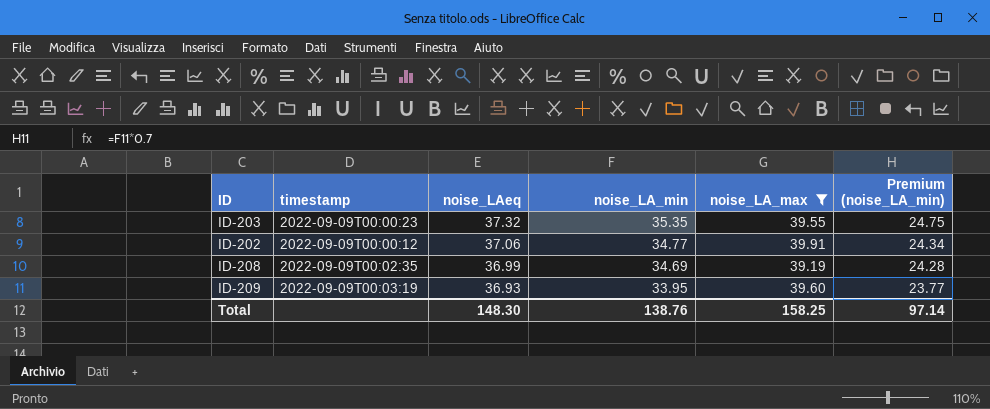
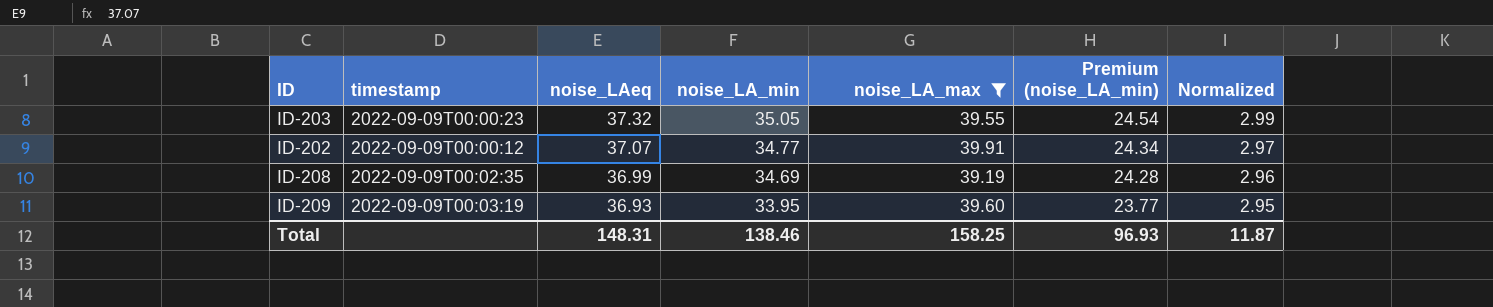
column Normalized | formula: none -> [noise_LAeq] * 0.08
ID-203 | noise_LA_min: 35.35 -> 35.05
ID-203 | Premium (noise_LA_min): 24.75 -> 24.54
ID-202 | noise_LAeq: 37.06 -> 37.07
Total | noise_LAeq: 148.30 -> 148.31
Total | noise_LA_min: 138.76 -> 138.46
Total | Premium (noise_LA_min): 97.14 -> 96.93

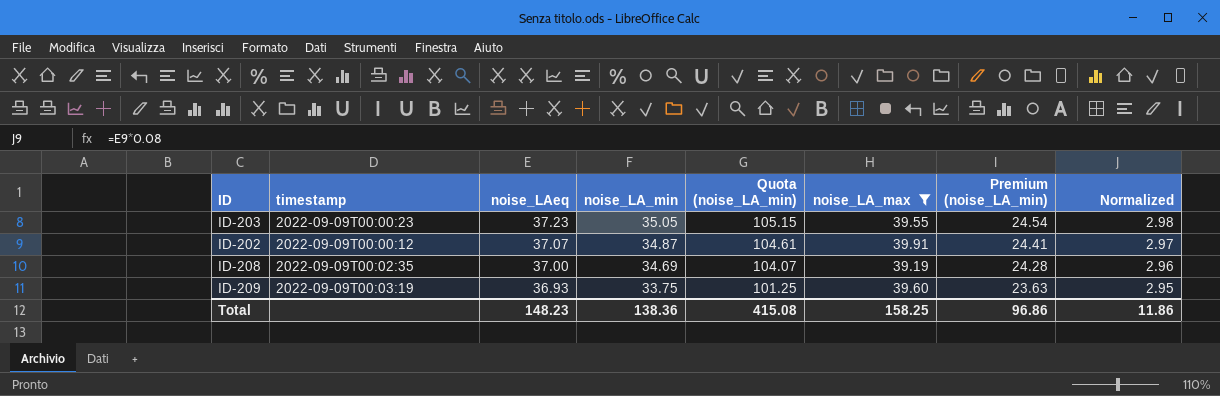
column Quota (noise_LA_min) | formula: none -> [noise_LA_min] * 3
ID-203 | noise_LAeq: 37.32 -> 37.23
ID-203 | Normalized: 2.99 -> 2.98
ID-202 | noise_LA_min: 34.77 -> 34.87
ID-202 | Premium (noise_LA_min): 24.34 -> 24.41
ID-208 | noise_LAeq: 36.99 -> 37.00
ID-209 | noise_LA_min: 33.95 -> 33.75
ID-209 | Premium (noise_LA_min): 23.77 -> 23.63
Total | noise_LAeq: 148.31 -> 148.23
Total | noise_LA_min: 138.46 -> 138.36
Total | Premium (noise_LA_min): 96.93 -> 96.86
Total | Normalized: 11.87 -> 11.86

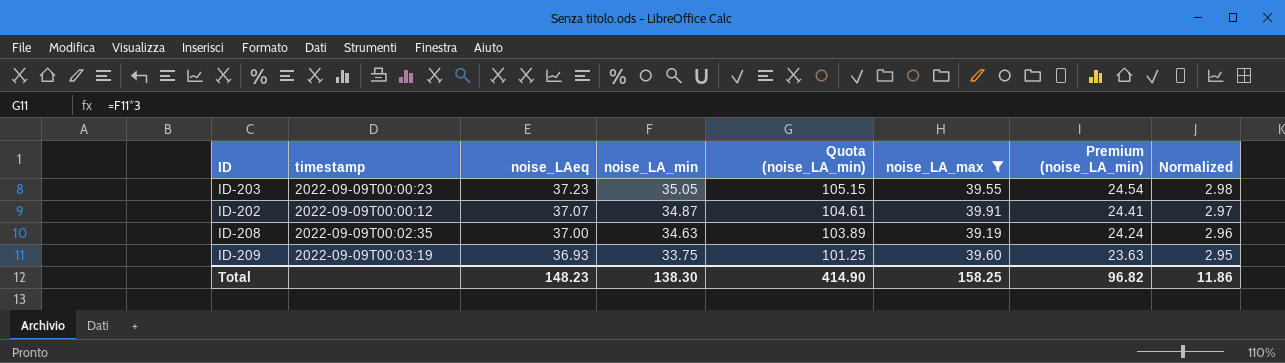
ID-208 | noise_LA_min: 34.69 -> 34.63
ID-208 | Quota (noise_LA_min): 104.07 -> 103.89
ID-208 | Premium (noise_LA_min): 24.28 -> 24.24
Total | noise_LA_min: 138.36 -> 138.30
Total | Quota (noise_LA_min): 415.08 -> 414.90
Total | Premium (noise_LA_min): 96.86 -> 96.82

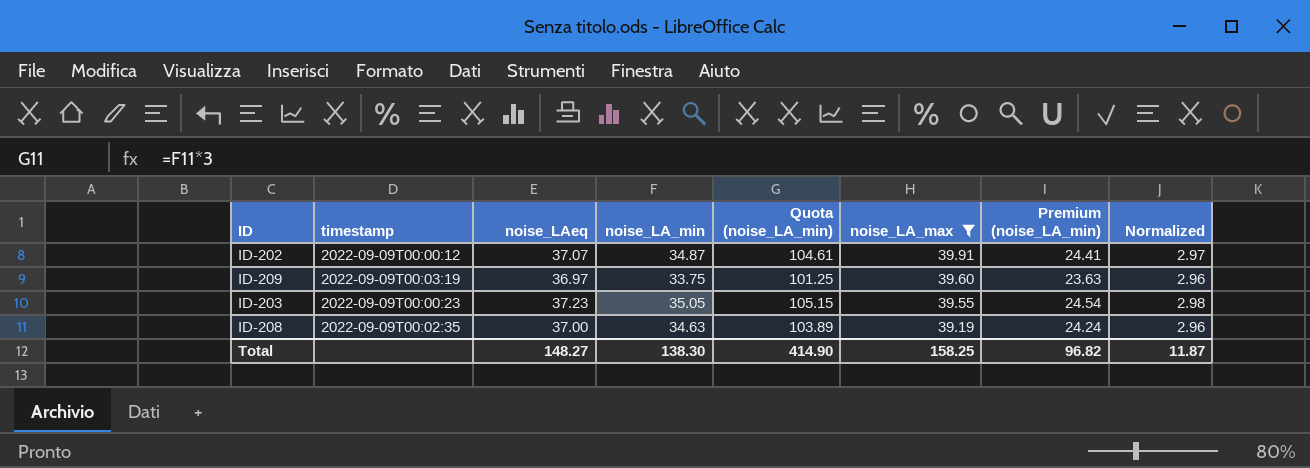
row order: noise_LAeq descending -> noise_LA_max descending
ID-209 | noise_LAeq: 36.93 -> 36.97
ID-209 | Normalized: 2.95 -> 2.96
Total | noise_LAeq: 148.23 -> 148.27
Total | Normalized: 11.86 -> 11.87

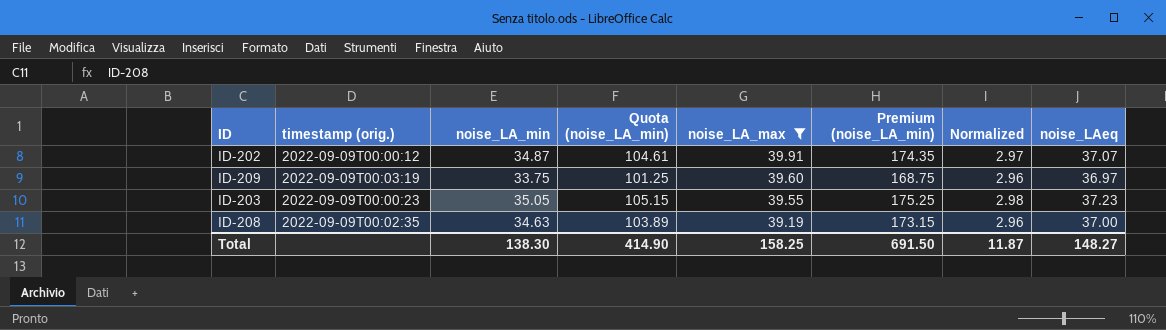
column name: timestamp -> timestamp (orig.)
column Premium (noise_LA_min) | formula: [noise_LA_min] * 0.7 -> [noise_LA_min] * 5
column noise_LAeq | position: 3 -> 8
Total | Premium (noise_LA_min): 96.82 -> 691.50

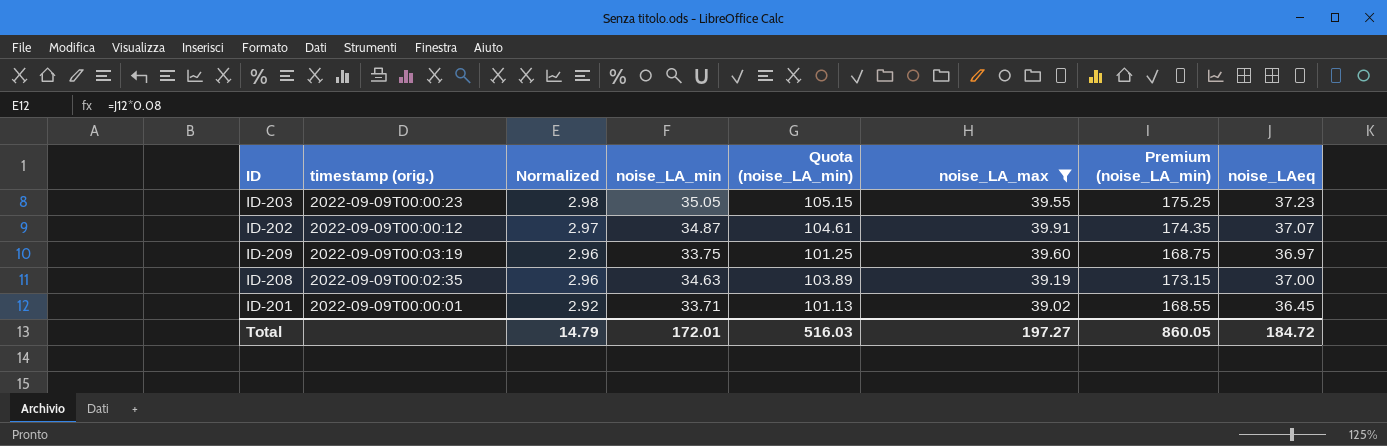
row order: noise_LA_max descending -> Normalized descending
column Normalized | position: 7 -> 3
row ID-201: none -> 2022-09-09T00:00:01 | 2.92 | 33.71 | 101.13 | 39.02 | 168.55 | 36.45
Total | Normalized: 11.87 -> 14.79
Total | noise_LA_min: 138.30 -> 172.01
Total | Quota (noise_LA_min): 414.90 -> 516.03
Total | noise_LA_max: 158.25 -> 197.27
Total | Premium (noise_LA_min): 691.50 -> 860.05
Total | noise_LAeq: 148.27 -> 184.72

